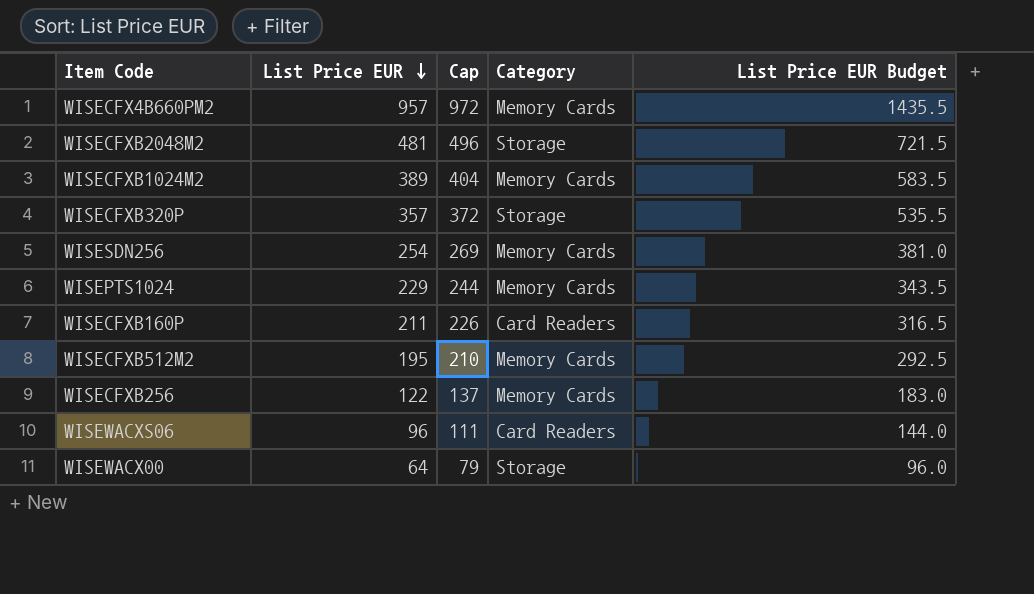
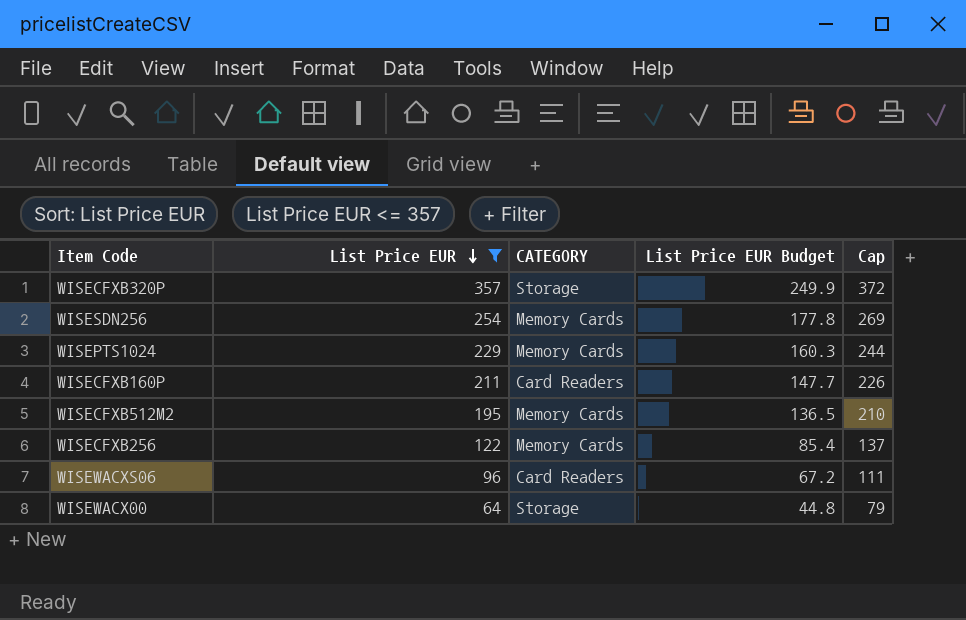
filter: none -> List Price EUR <= 357
column name: Category -> CATEGORY
column List Price EUR Budget | formula: [List Price EUR] * 1.5 -> [List Price EUR] * 0.7
column Cap | position: 3 -> 5

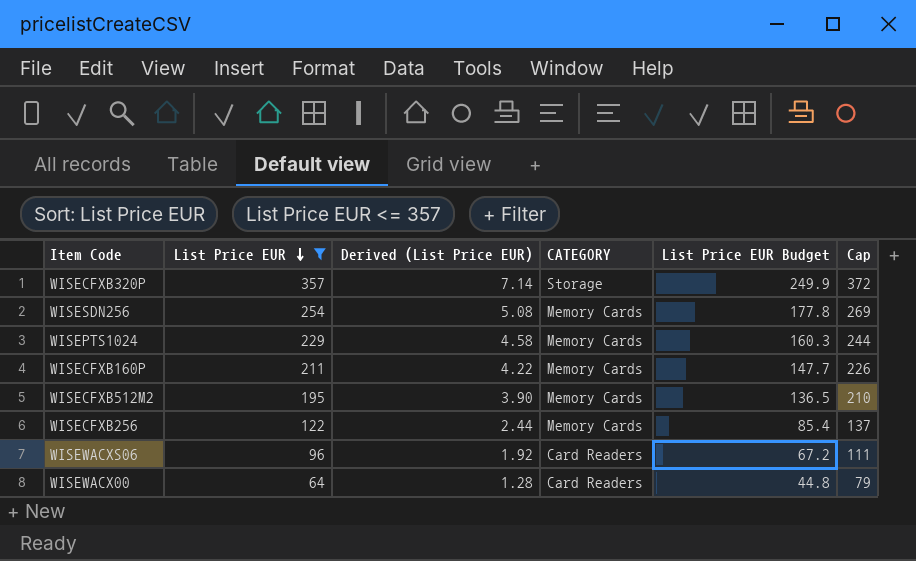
column Derived (List Price EUR) | formula: none -> [List Price EUR] * 0.02
WISECFXB160P | CATEGORY: Card Readers -> Memory Cards
WISEWACX00 | CATEGORY: Storage -> Card Readers

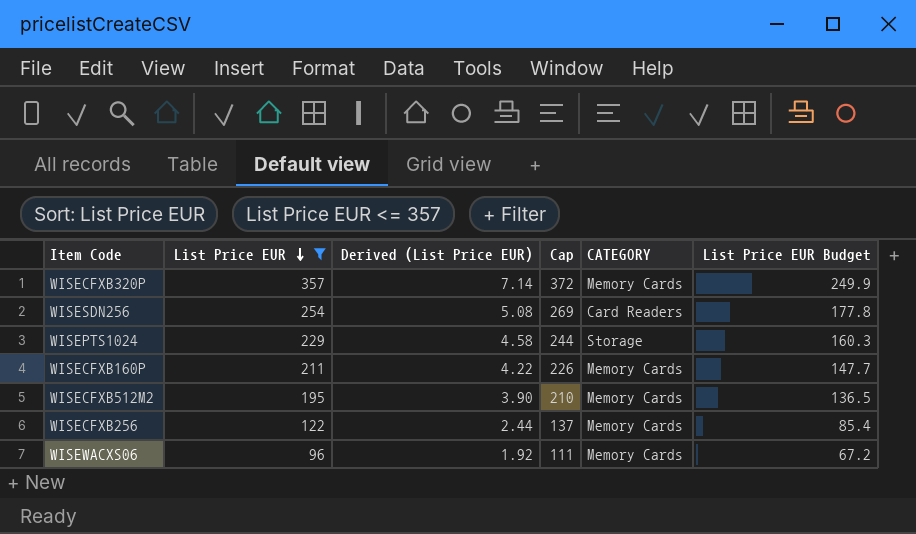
column Cap | position: 6 -> 4
row WISEWACX00: 64 | 1.28 | Card Readers | 44.8 | 79 -> none
WISECFXB320P | CATEGORY: Storage -> Memory Cards
WISESDN256 | CATEGORY: Memory Cards -> Card Readers
WISEPTS1024 | CATEGORY: Memory Cards -> Storage
WISEWACXS06 | CATEGORY: Card Readers -> Memory Cards

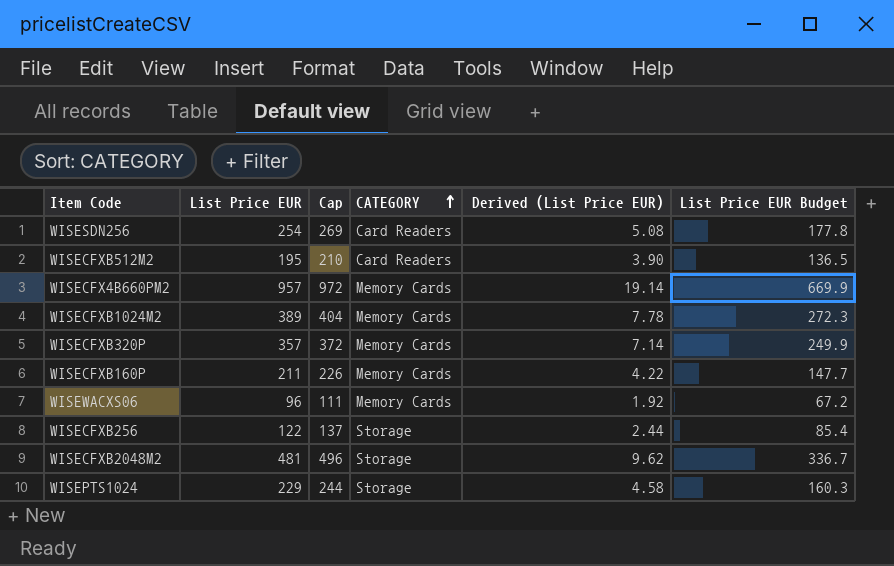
filter: List Price EUR <= 357 -> none
row order: List Price EUR descending -> CATEGORY ascending
column Derived (List Price EUR) | position: 3 -> 5
WISECFXB512M2 | CATEGORY: Memory Cards -> Card Readers
WISECFXB256 | CATEGORY: Memory Cards -> Storage

